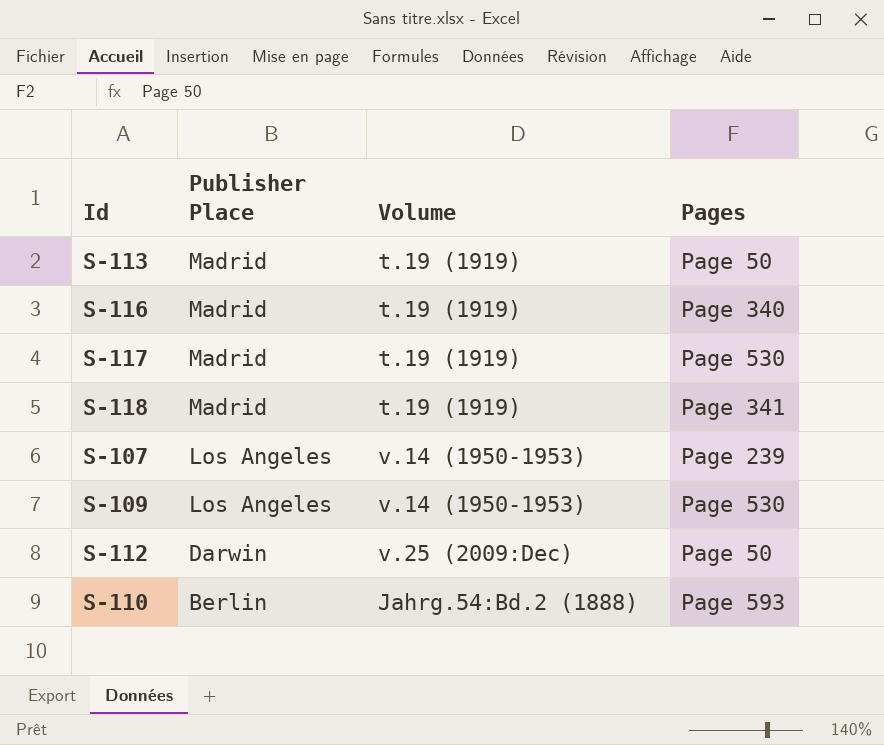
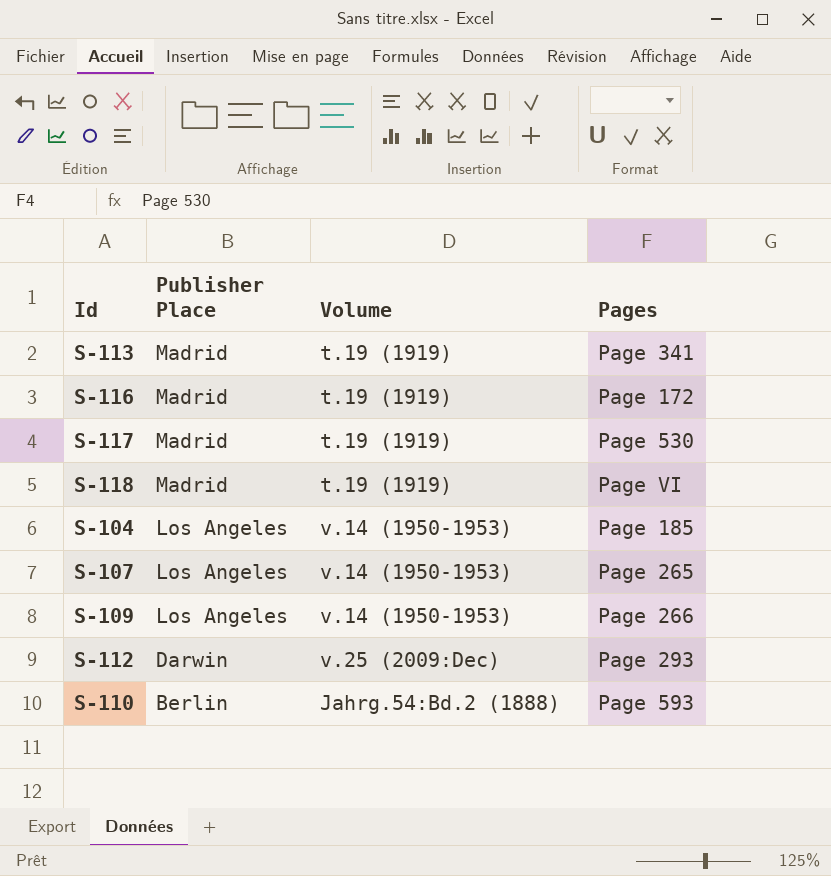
S-113 | Pages: Page 50 -> Page 341
S-116 | Pages: Page 340 -> Page 172
S-118 | Pages: Page 341 -> Page VI
row S-104: none -> Los Angeles | v.14 (1950-1953) | Page 185
S-107 | Pages: Page 239 -> Page 265
S-109 | Pages: Page 530 -> Page 266
S-112 | Pages: Page 50 -> Page 293

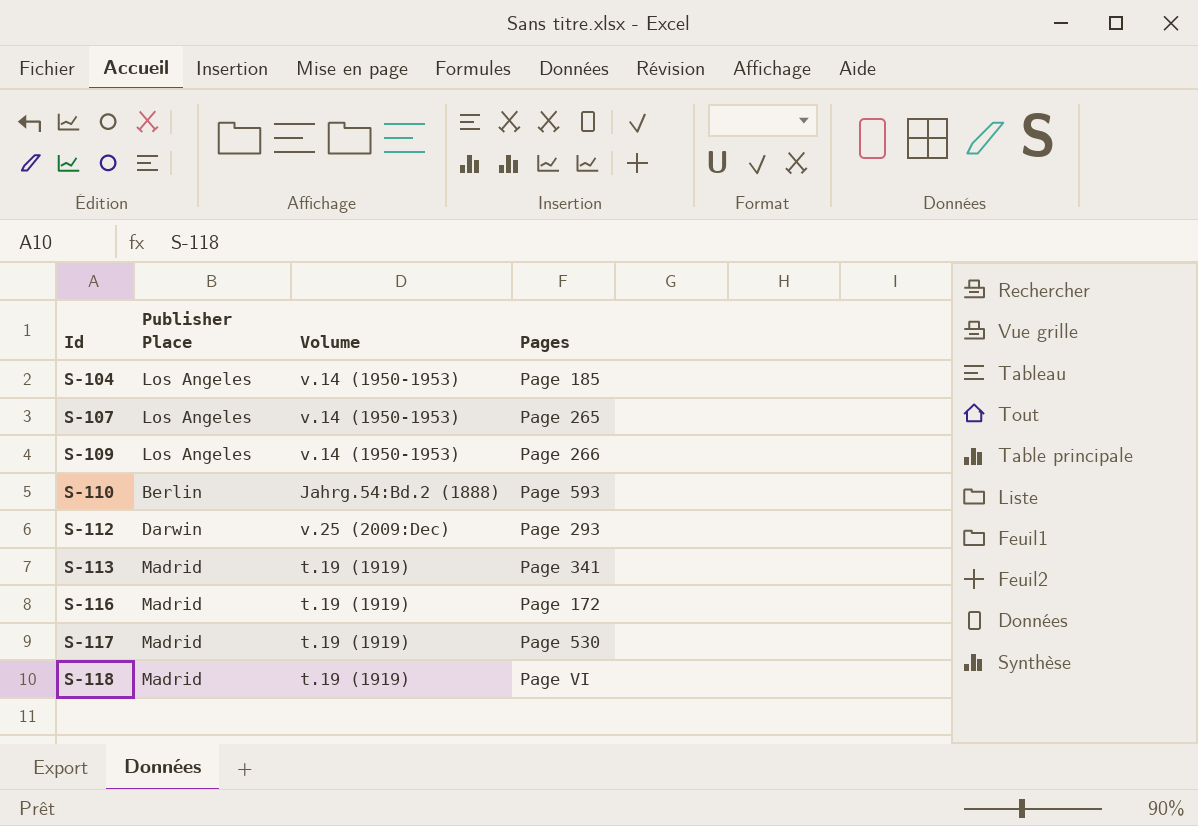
row order: Publisher Place descending -> Id ascending

